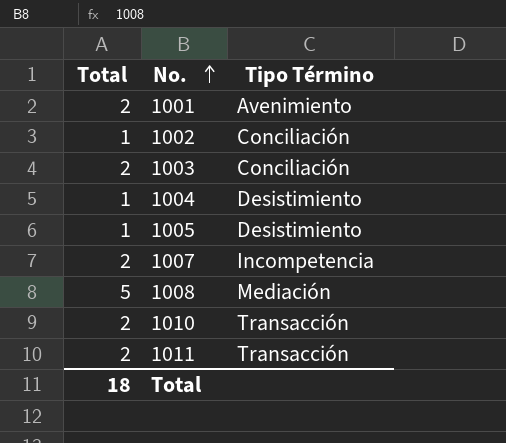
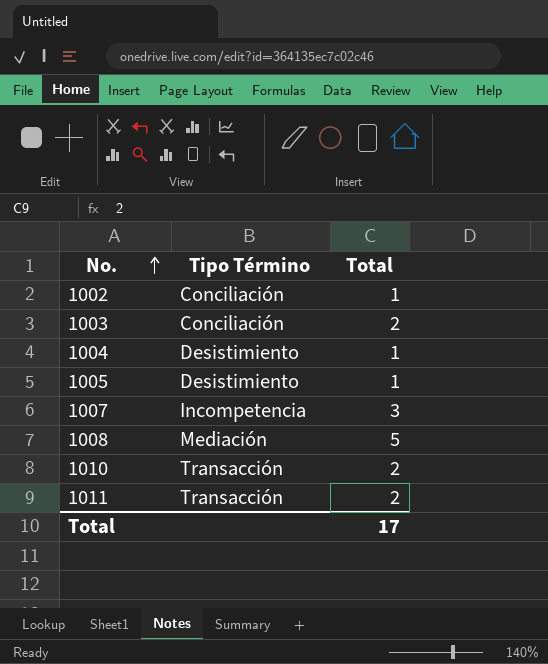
column Total | position: 1 -> 3
row 1001: 2 | Avenimiento -> none
1007 | Total: 2 -> 3
Total | Total: 18 -> 17

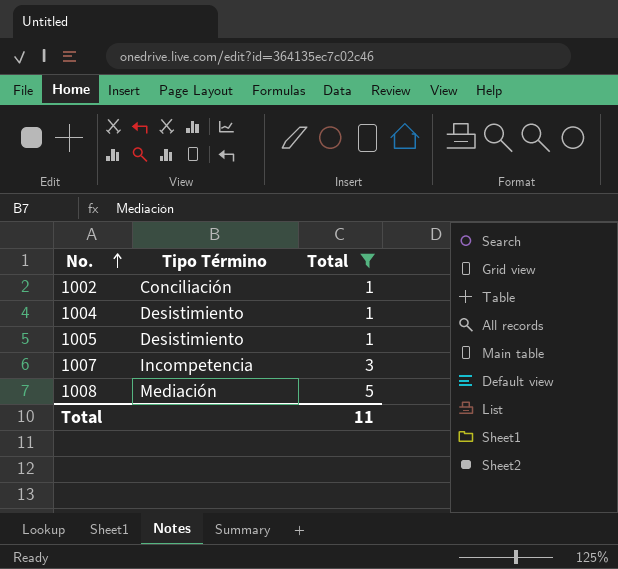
filter: none -> Total != 2
Total | Total: 17 -> 11

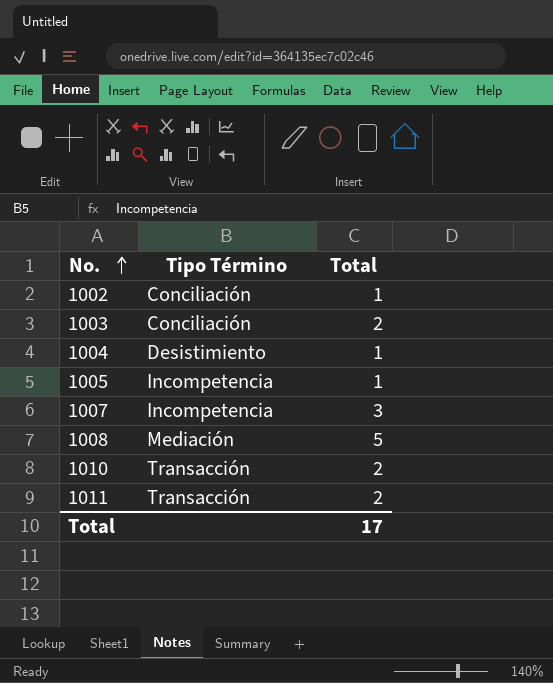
filter: Total != 2 -> none
1005 | Tipo Término: Desistimiento -> Incompetencia
Total | Total: 11 -> 17

